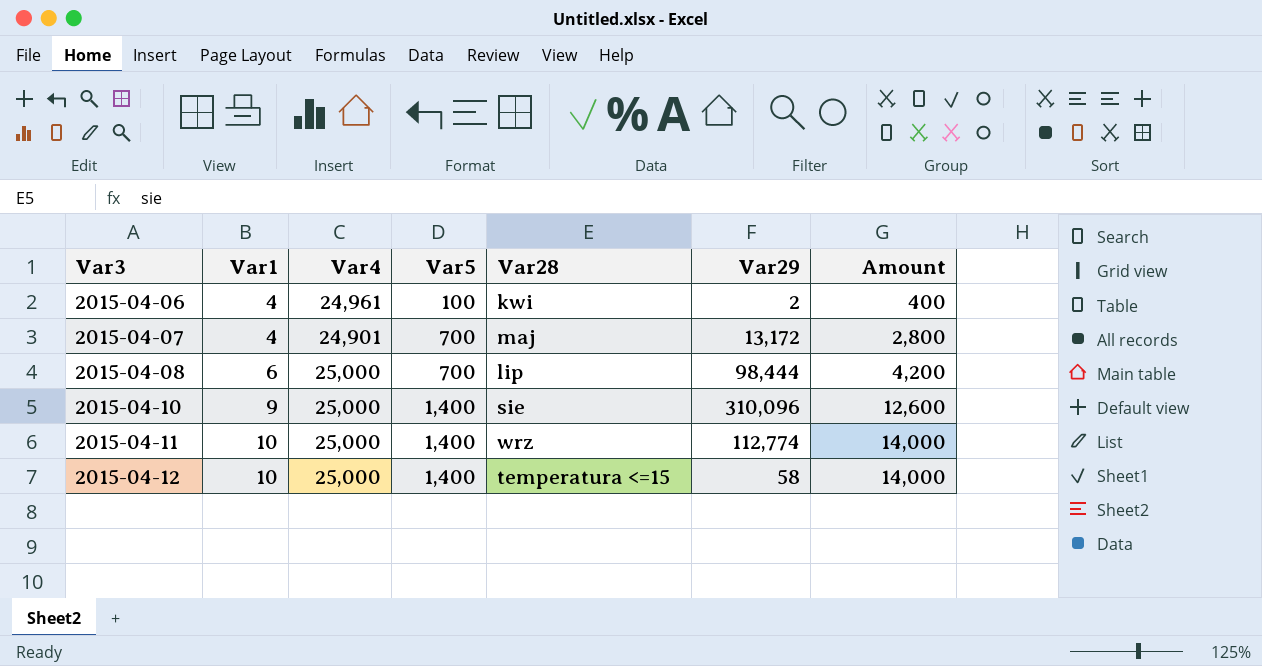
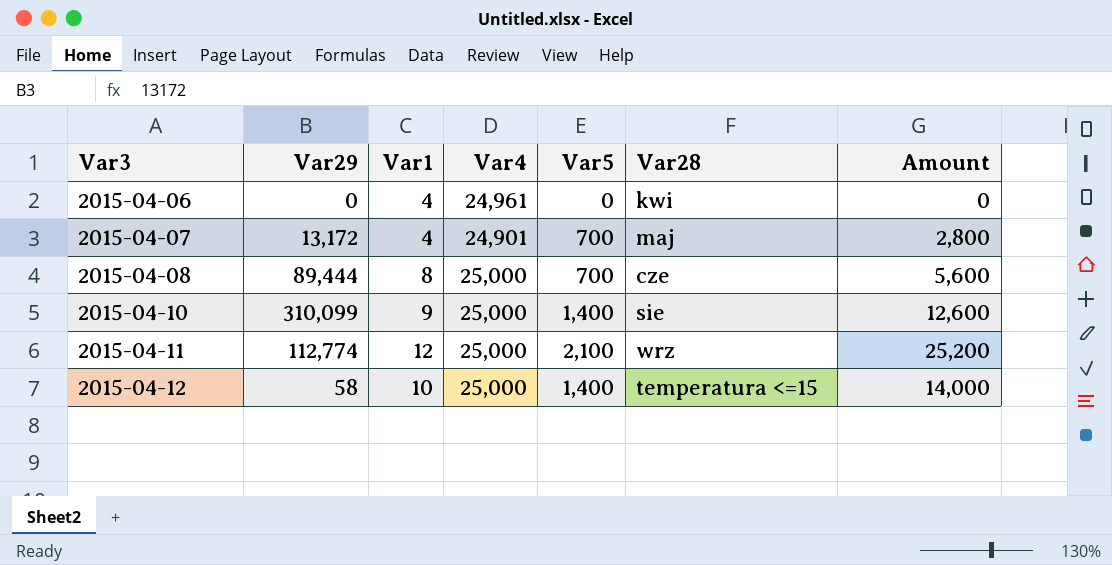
column Var29 | position: 6 -> 2
2015-04-06 | Var29: 2 -> 0
2015-04-06 | Var5: 100 -> 0
2015-04-06 | Amount: 400 -> 0
2015-04-08 | Var29: 98,444 -> 89,444
2015-04-08 | Var1: 6 -> 8
2015-04-08 | Var28: lip -> cze
2015-04-08 | Amount: 4,200 -> 5,600
2015-04-10 | Var29: 310,096 -> 310,099
2015-04-11 | Var1: 10 -> 12
2015-04-11 | Var5: 1,400 -> 2,100
2015-04-11 | Amount: 14,000 -> 25,200

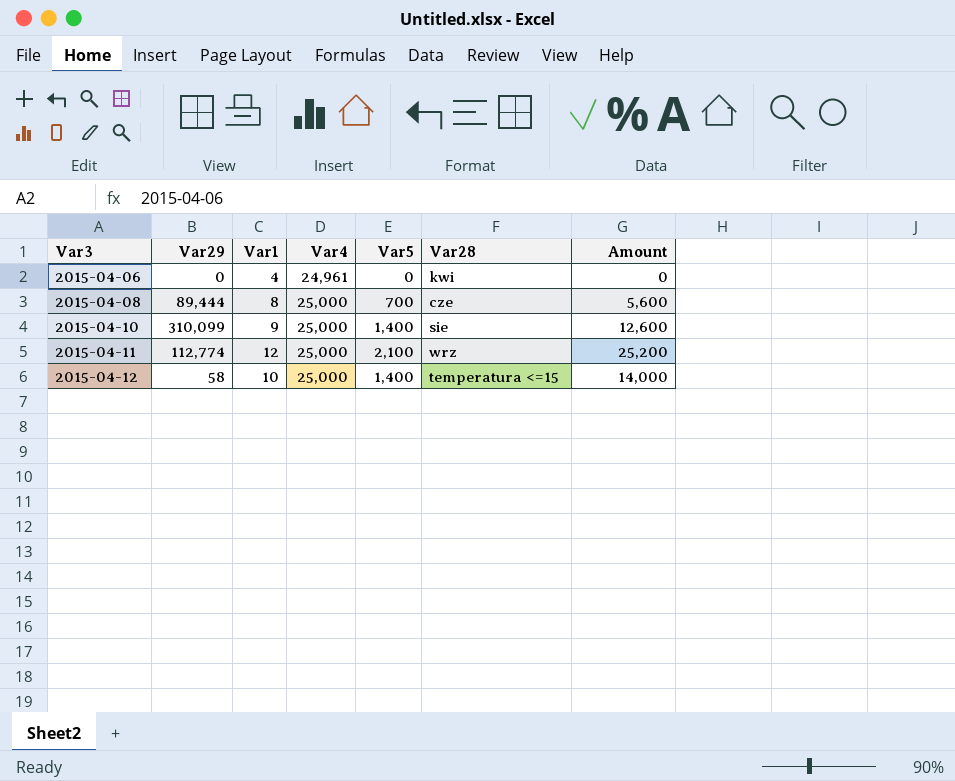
row 2015-04-07: 13,172 | 4 | 24,901 | 700 | maj | 2,800 -> none

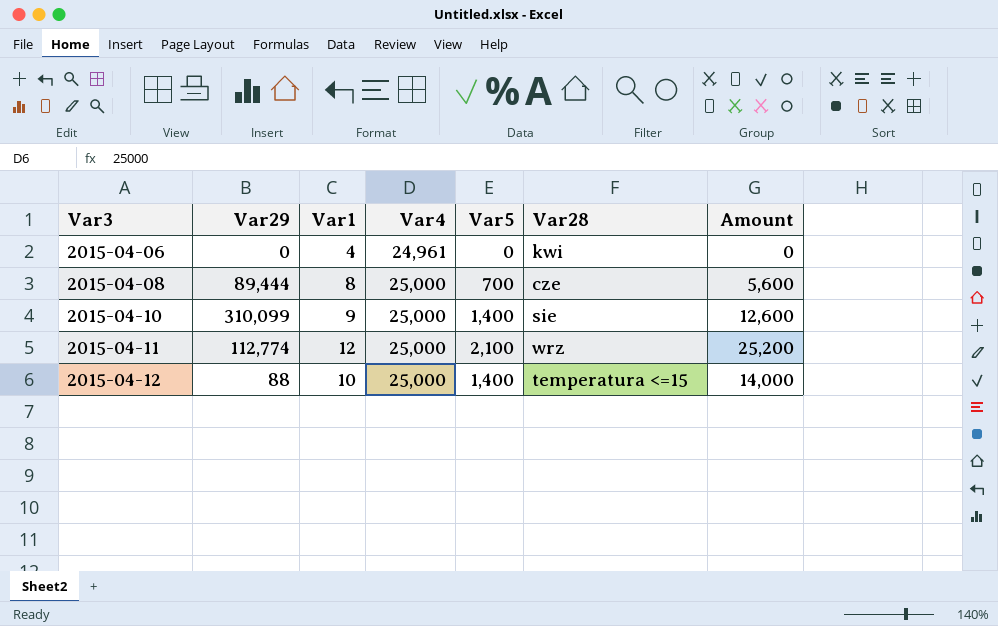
2015-04-12 | Var29: 58 -> 88

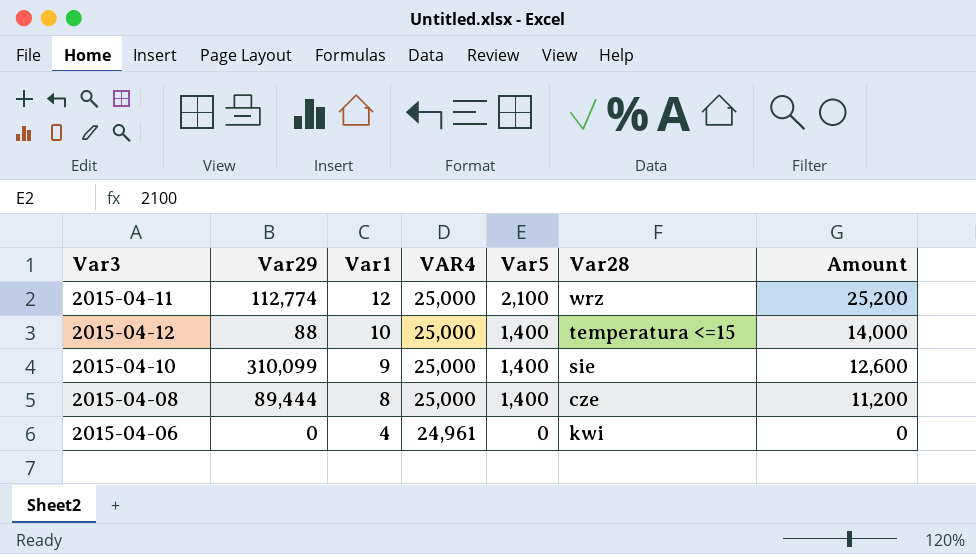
row order: Var3 ascending -> Var1 descending
column name: Var4 -> VAR4
2015-04-08 | Var5: 700 -> 1,400
2015-04-08 | Amount: 5,600 -> 11,200

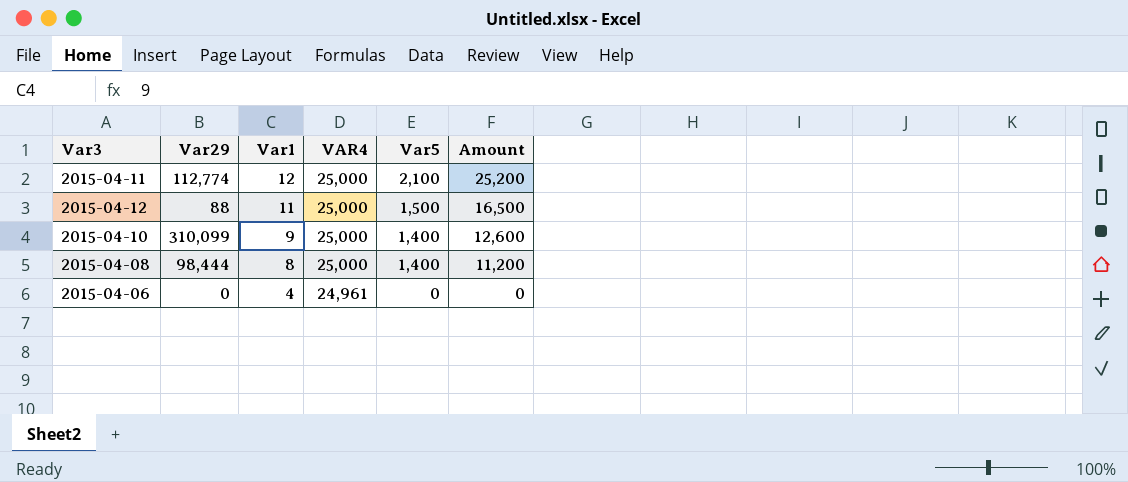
column Var28 | position: 6 -> none
2015-04-12 | Var1: 10 -> 11
2015-04-12 | Var5: 1,400 -> 1,500
2015-04-12 | Amount: 14,000 -> 16,500
2015-04-08 | Var29: 89,444 -> 98,444

